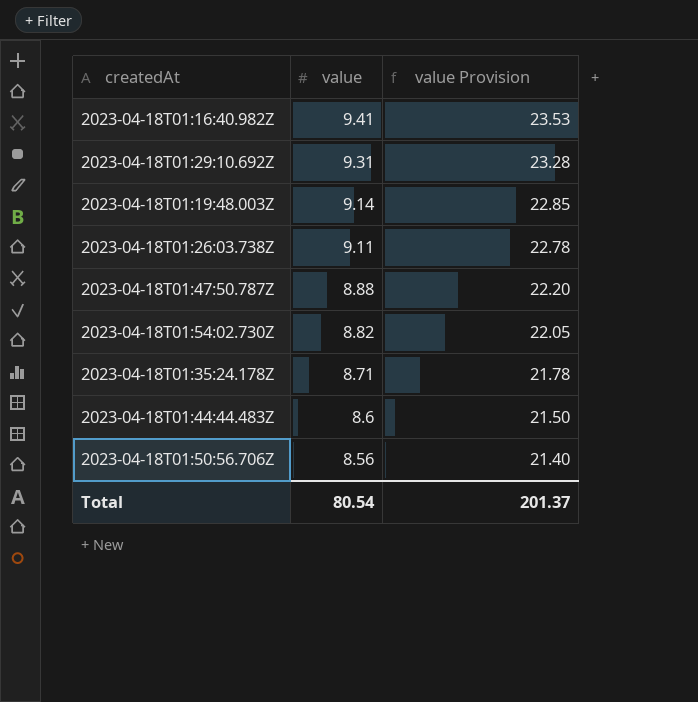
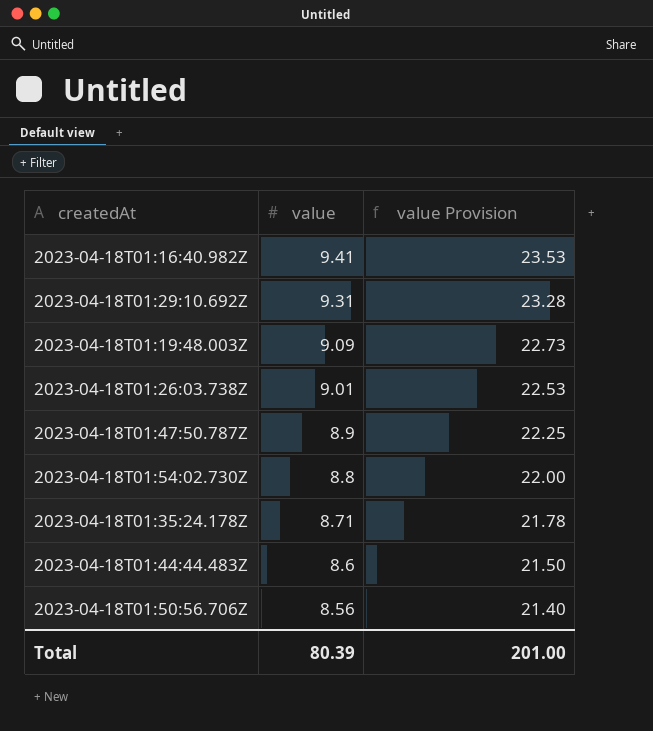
2023-04-18T01:19:48.003Z | value: 9.14 -> 9.09
2023-04-18T01:19:48.003Z | value Provision: 22.85 -> 22.73
2023-04-18T01:26:03.738Z | value: 9.11 -> 9.01
2023-04-18T01:26:03.738Z | value Provision: 22.78 -> 22.53
2023-04-18T01:47:50.787Z | value: 8.88 -> 8.9
2023-04-18T01:47:50.787Z | value Provision: 22.20 -> 22.25
2023-04-18T01:54:02.730Z | value: 8.82 -> 8.8
2023-04-18T01:54:02.730Z | value Provision: 22.05 -> 22.00
Total | value: 80.54 -> 80.39
Total | value Provision: 201.37 -> 201.00

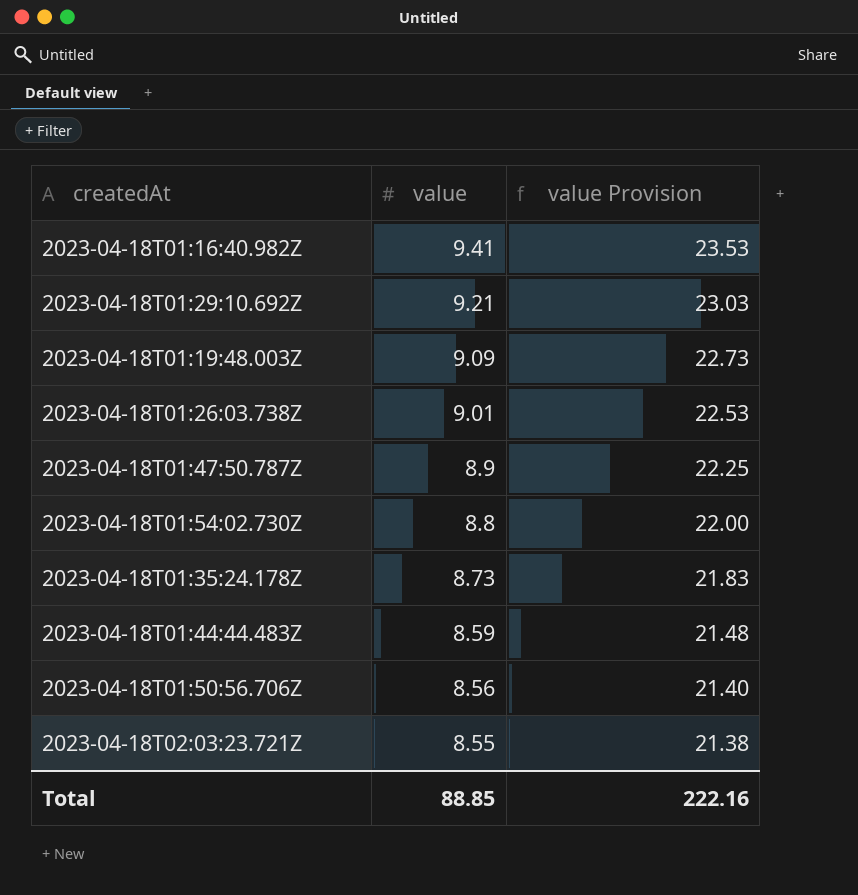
2023-04-18T01:29:10.692Z | value: 9.31 -> 9.21
2023-04-18T01:29:10.692Z | value Provision: 23.28 -> 23.03
2023-04-18T01:35:24.178Z | value: 8.71 -> 8.73
2023-04-18T01:35:24.178Z | value Provision: 21.78 -> 21.83
2023-04-18T01:44:44.483Z | value: 8.6 -> 8.59
2023-04-18T01:44:44.483Z | value Provision: 21.50 -> 21.48
row 2023-04-18T02:03:23.721Z: none -> 8.55 | 21.38
Total | value: 80.39 -> 88.85
Total | value Provision: 201.00 -> 222.16

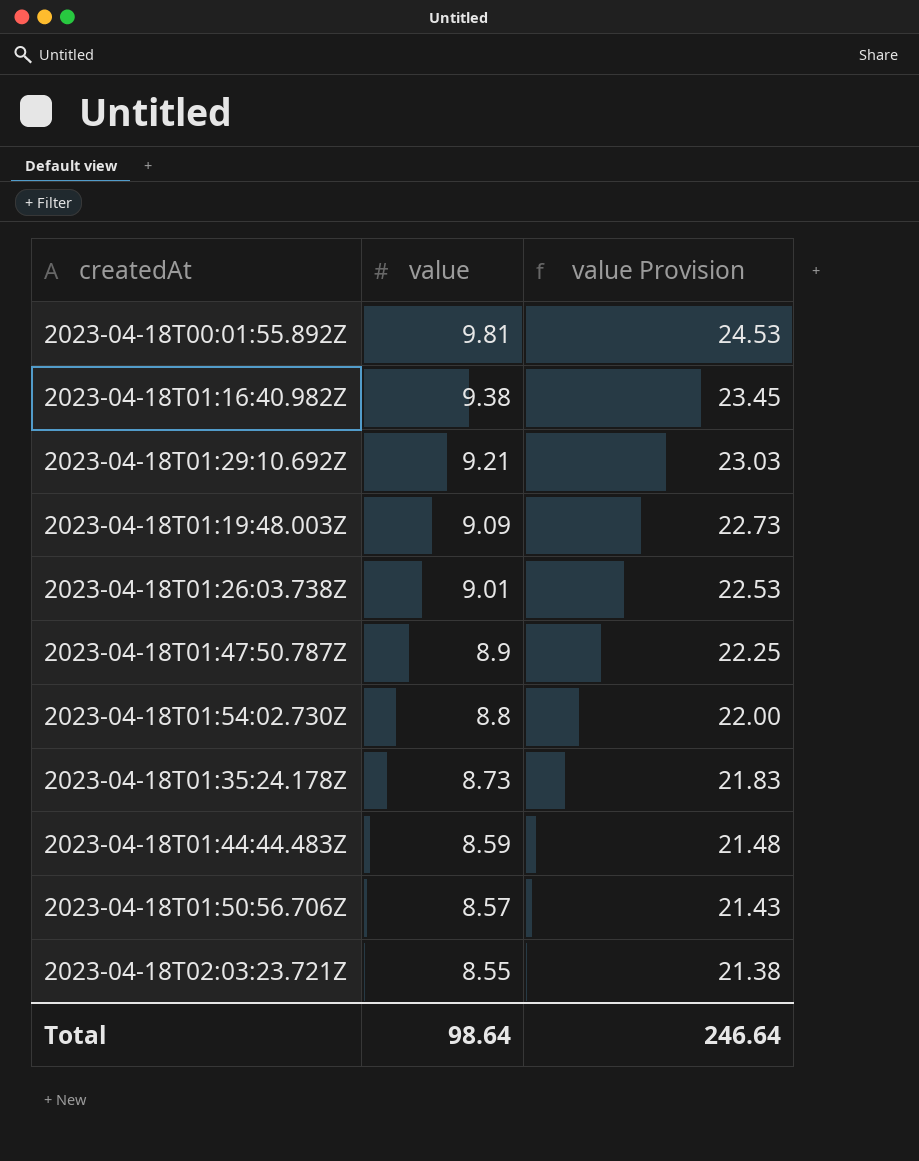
row 2023-04-18T00:01:55.892Z: none -> 9.81 | 24.53
2023-04-18T01:16:40.982Z | value: 9.41 -> 9.38
2023-04-18T01:16:40.982Z | value Provision: 23.53 -> 23.45
2023-04-18T01:50:56.706Z | value: 8.56 -> 8.57
2023-04-18T01:50:56.706Z | value Provision: 21.40 -> 21.43
Total | value: 88.85 -> 98.64
Total | value Provision: 222.16 -> 246.64

